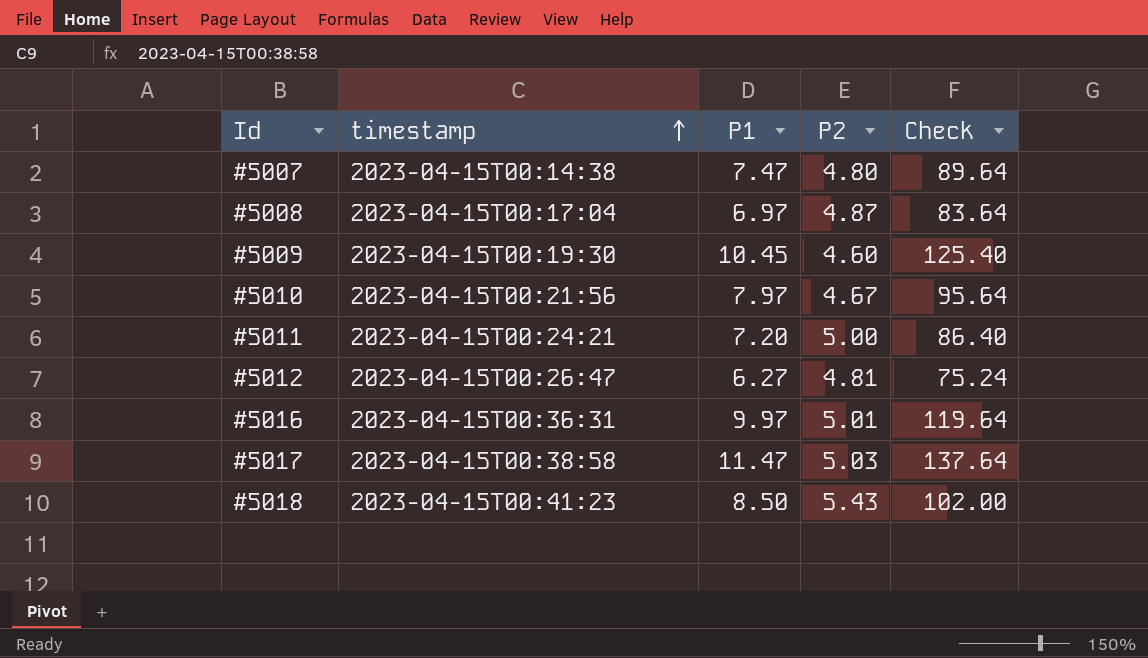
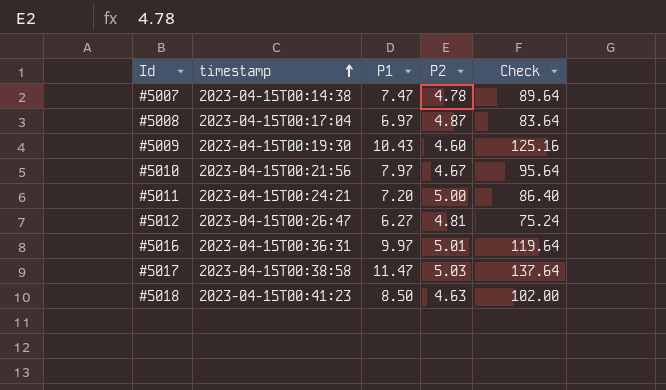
#5007 | P2: 4.80 -> 4.78
#5009 | P1: 10.45 -> 10.43
#5009 | Check: 125.40 -> 125.16
#5018 | P2: 5.43 -> 4.63

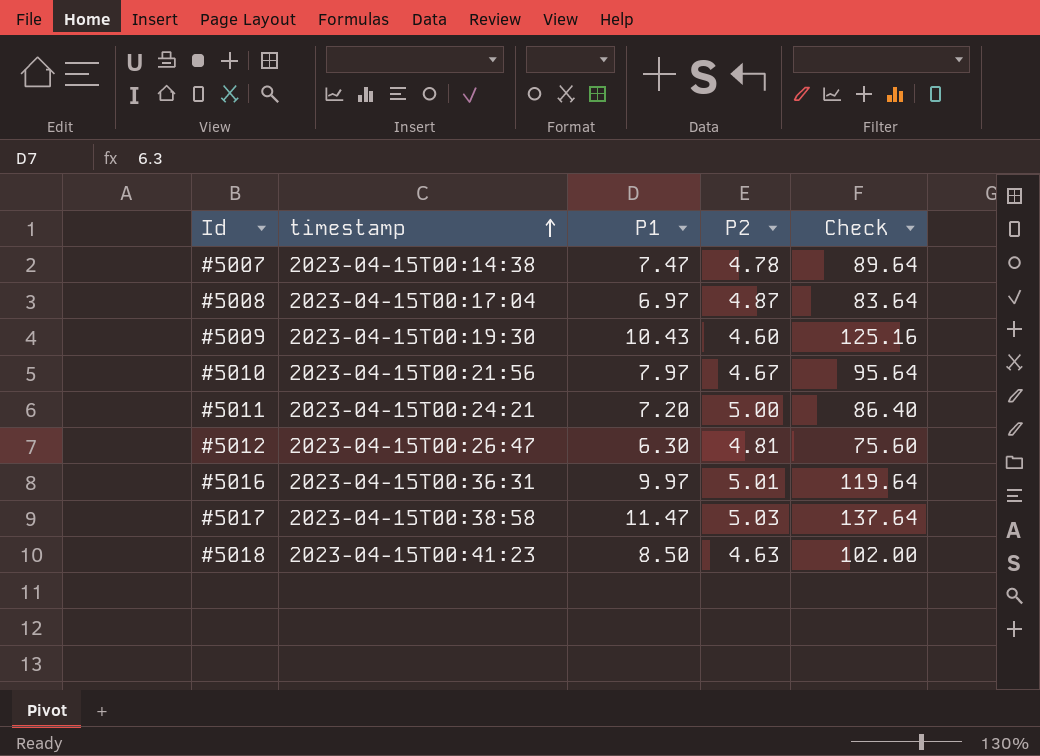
#5012 | P1: 6.27 -> 6.30
#5012 | Check: 75.24 -> 75.60

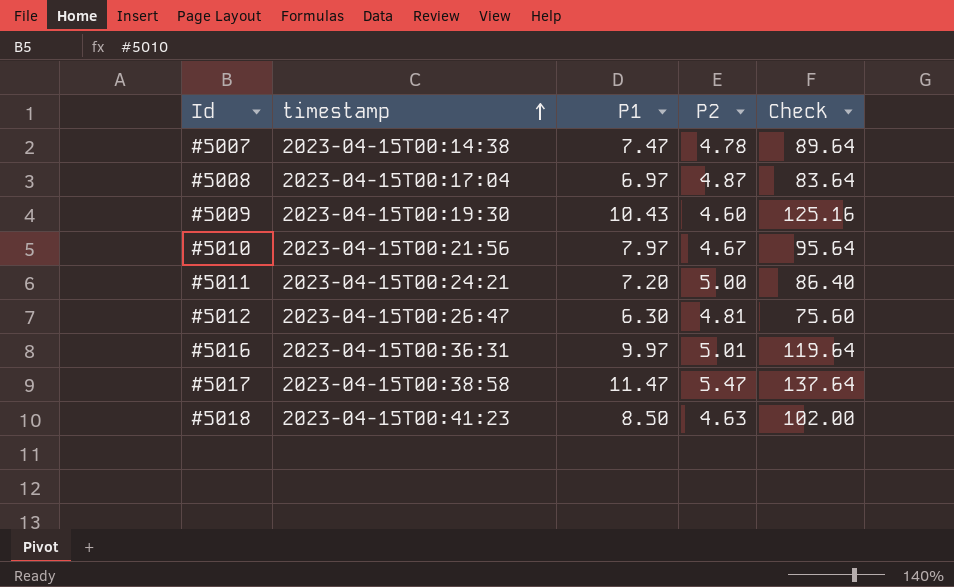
#5017 | P2: 5.03 -> 5.47

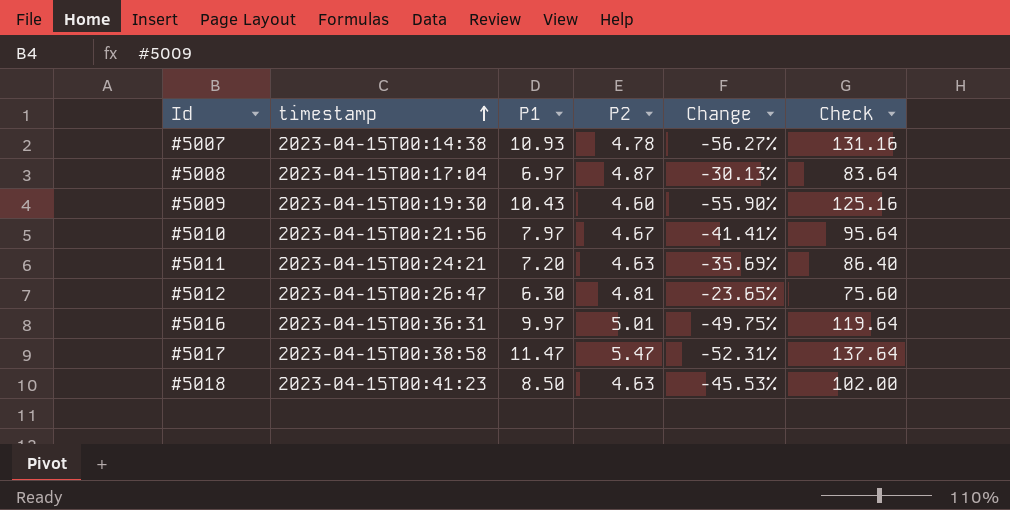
column Change | formula: none -> ([P2] - [P1]) / [P1]
#5007 | P1: 7.47 -> 10.93
#5007 | Check: 89.64 -> 131.16
#5011 | P2: 5.00 -> 4.63

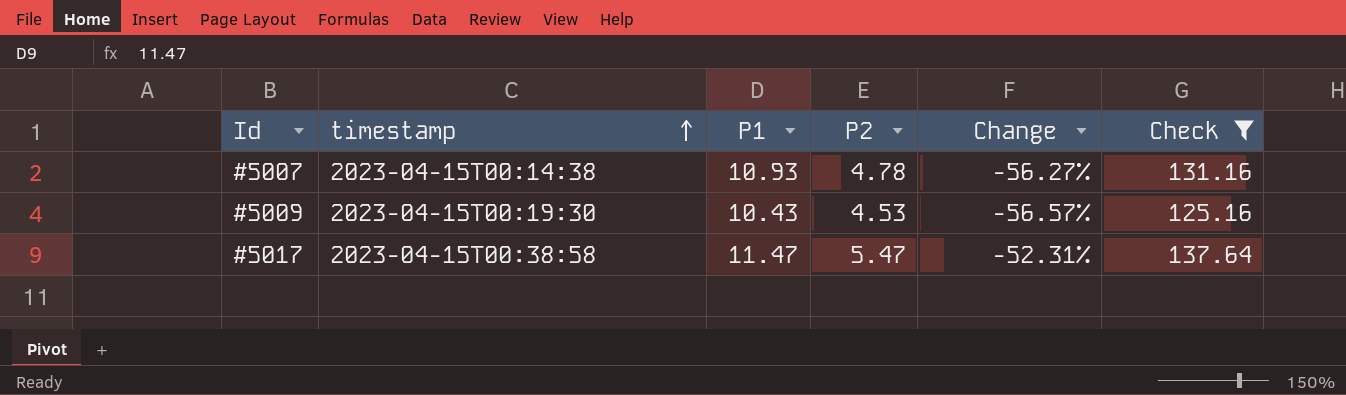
filter: none -> Check >= 125.16
#5009 | P2: 4.60 -> 4.53
#5009 | Change: -55.90% -> -56.57%

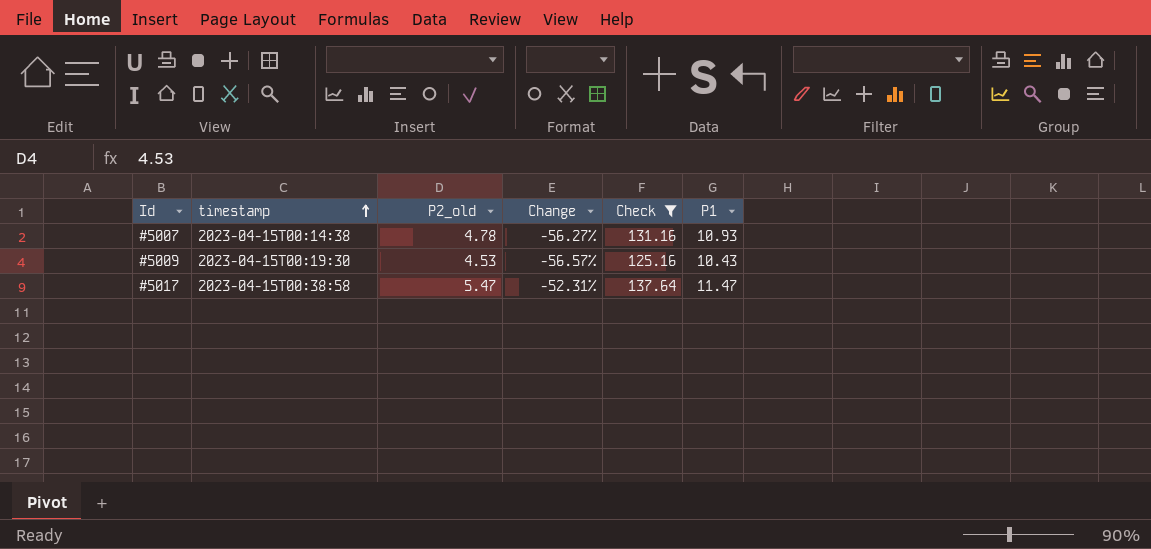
column name: P2 -> P2_old
column P1 | position: 3 -> 6

